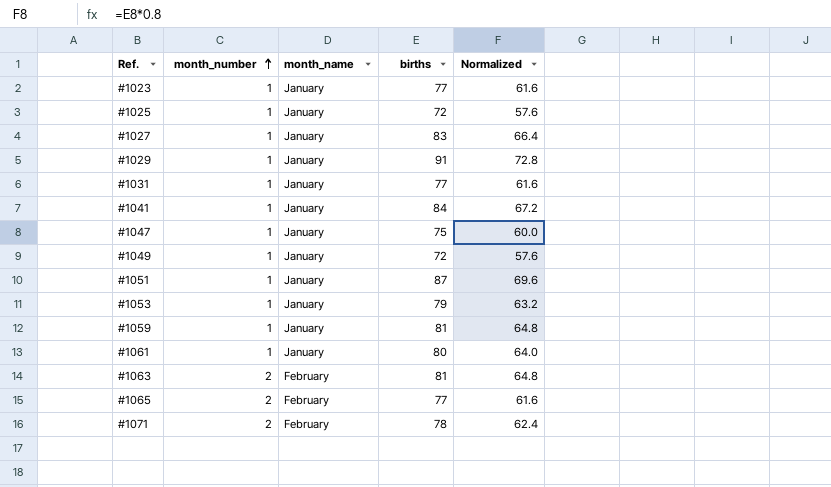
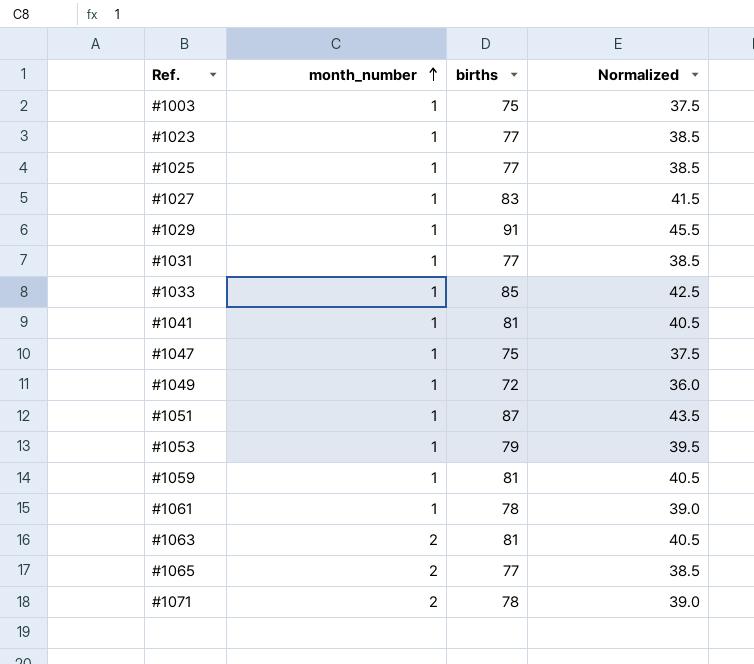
column month_name | position: 3 -> none
column Normalized | formula: [births] * 0.8 -> [births] * 0.5
row #1003: none -> 1 | 75 | 37.5
#1025 | births: 72 -> 77
row #1033: none -> 1 | 85 | 42.5
#1041 | births: 84 -> 81
#1061 | births: 80 -> 78

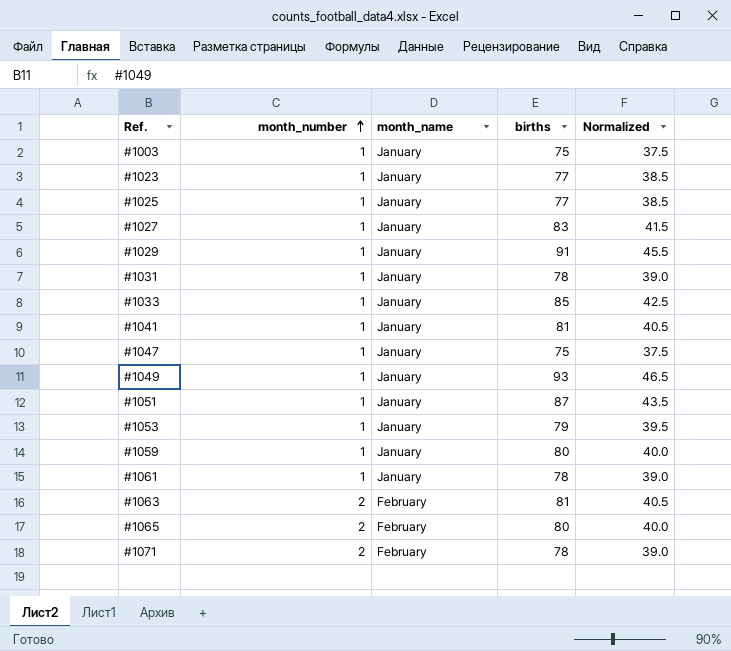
column month_name | position: none -> 3
#1031 | births: 77 -> 78
#1031 | Normalized: 38.5 -> 39.0
#1049 | births: 72 -> 93
#1049 | Normalized: 36.0 -> 46.5
#1059 | births: 81 -> 80
#1059 | Normalized: 40.5 -> 40.0
#1065 | births: 77 -> 80
#1065 | Normalized: 38.5 -> 40.0

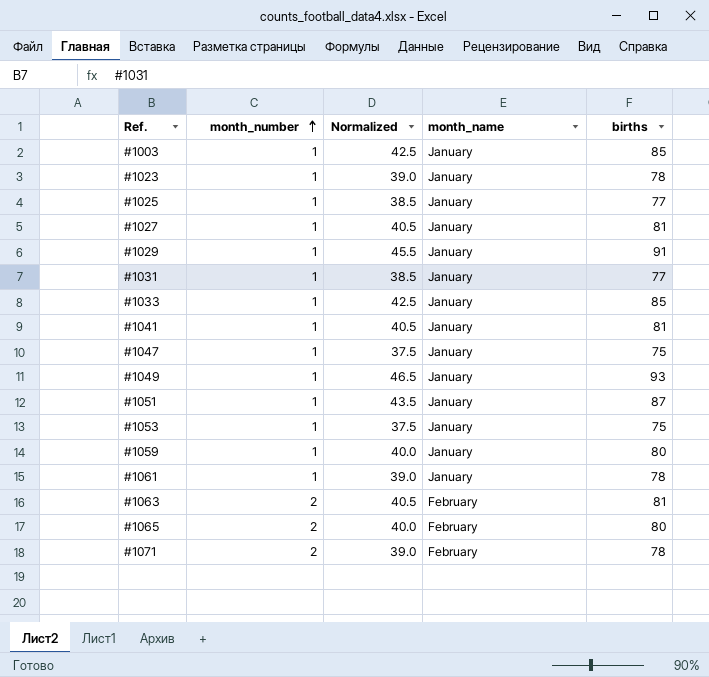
column Normalized | position: 5 -> 3
#1003 | Normalized: 37.5 -> 42.5
#1003 | births: 75 -> 85
#1023 | Normalized: 38.5 -> 39.0
#1023 | births: 77 -> 78
#1027 | Normalized: 41.5 -> 40.5
#1027 | births: 83 -> 81
#1031 | Normalized: 39.0 -> 38.5
#1031 | births: 78 -> 77
#1053 | Normalized: 39.5 -> 37.5
#1053 | births: 79 -> 75

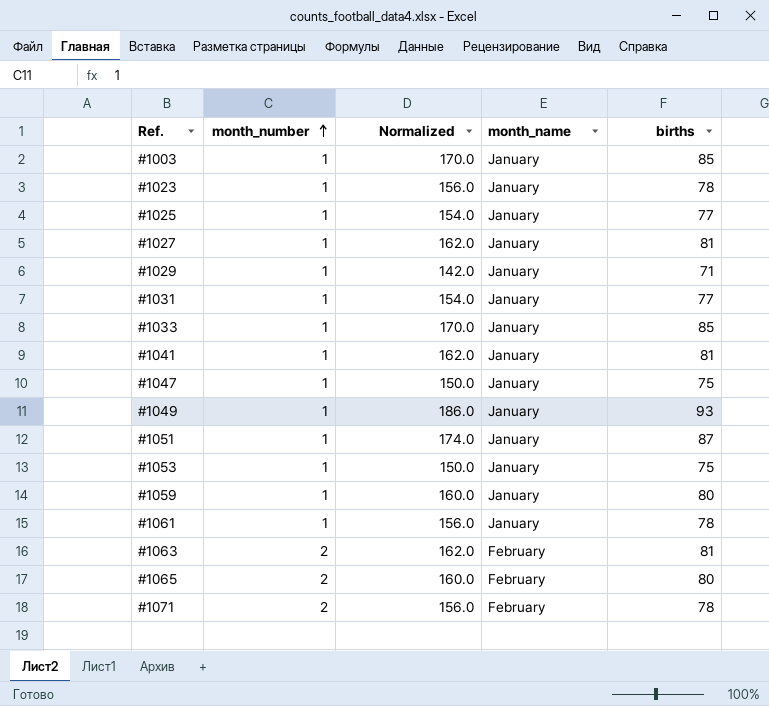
column Normalized | formula: [births] * 0.5 -> [births] * 2
#1029 | births: 91 -> 71

